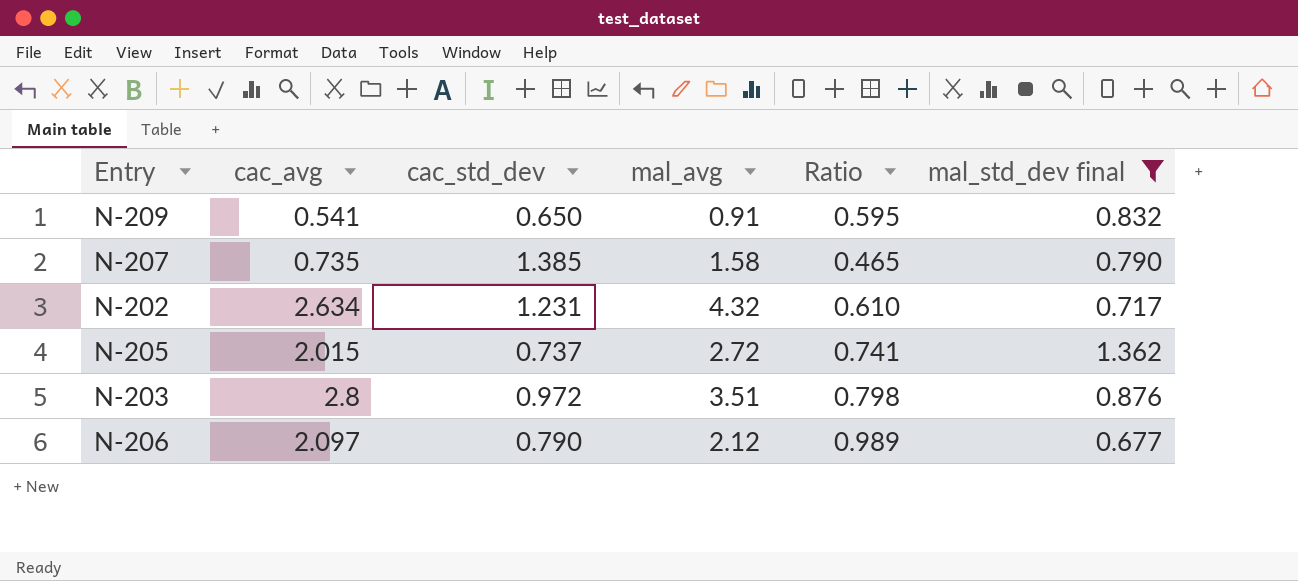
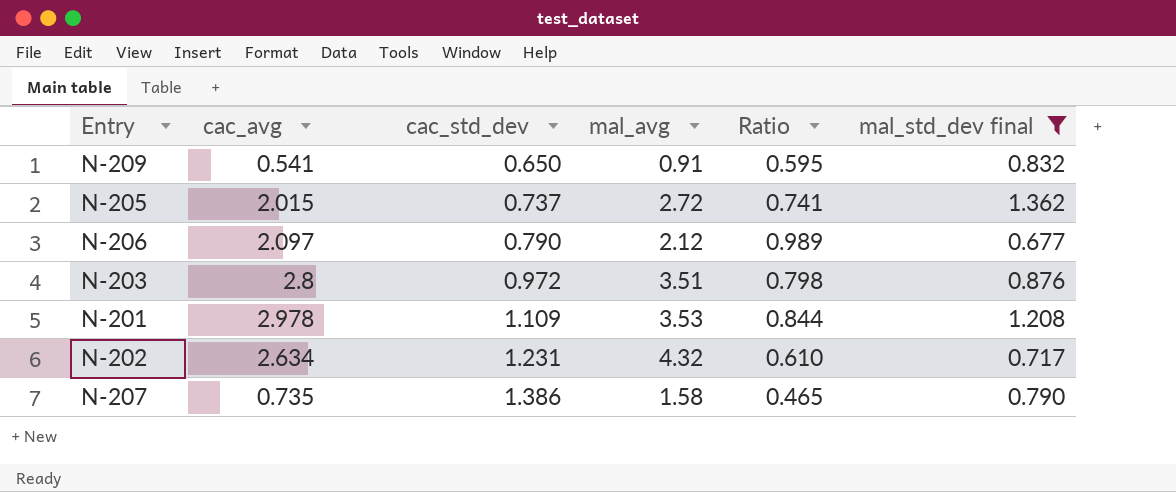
row order: none -> cac_std_dev ascending
row N-201: none -> 2.978 | 1.109 | 3.53 | 0.844 | 1.208
N-207 | cac_std_dev: 1.385 -> 1.386

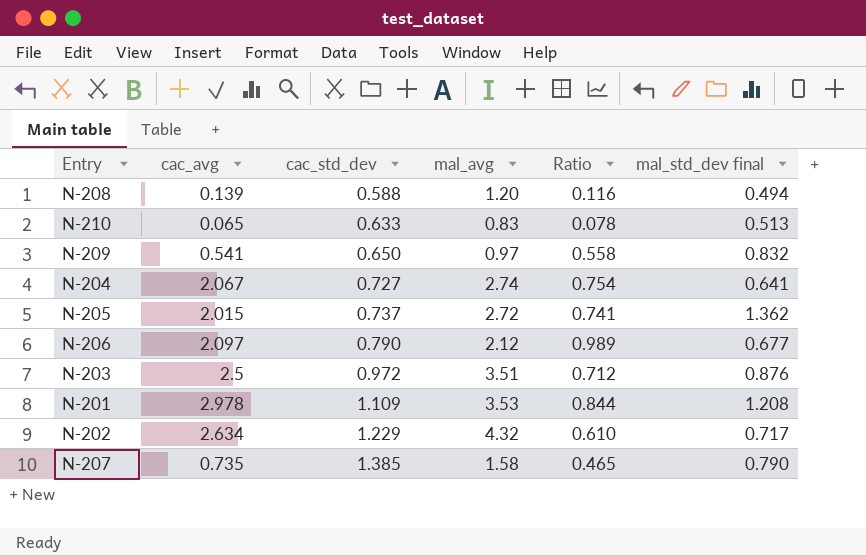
filter: mal_std_dev final >= 0.677 -> none
N-209 | mal_avg: 0.91 -> 0.97
N-209 | Ratio: 0.595 -> 0.558
N-203 | cac_avg: 2.8 -> 2.5
N-203 | Ratio: 0.798 -> 0.712
N-202 | cac_std_dev: 1.231 -> 1.229
N-207 | cac_std_dev: 1.386 -> 1.385

